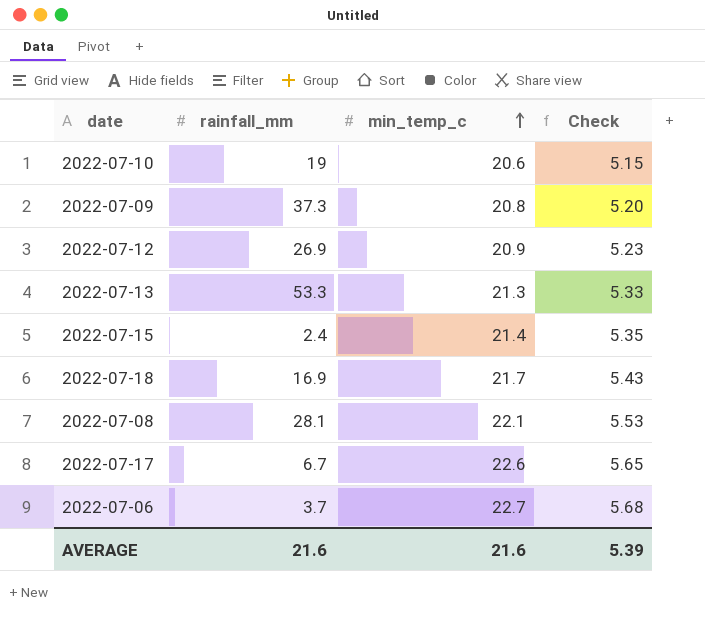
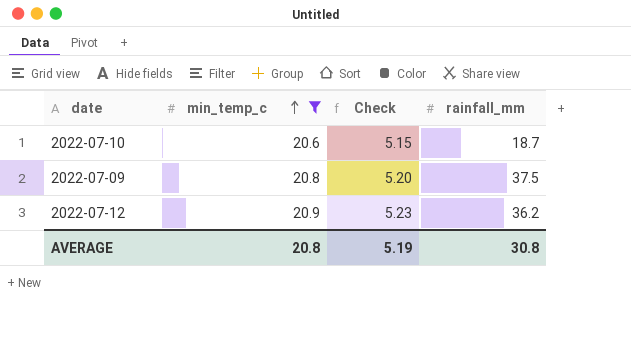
filter: none -> min_temp_c <= 20.9
column rainfall_mm | position: 2 -> 4
2022-07-10 | rainfall_mm: 19 -> 18.7
2022-07-09 | rainfall_mm: 37.3 -> 37.5
2022-07-12 | rainfall_mm: 26.9 -> 36.2
AVERAGE | min_temp_c: 21.6 -> 20.8
AVERAGE | Check: 5.39 -> 5.19
AVERAGE | rainfall_mm: 21.6 -> 30.8

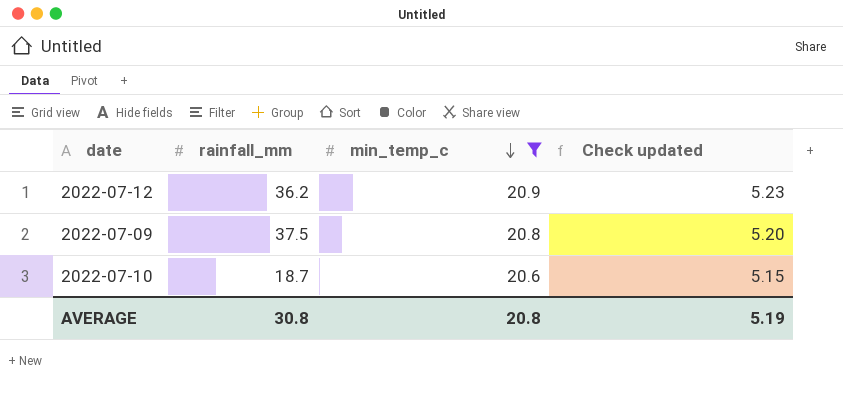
row order: min_temp_c ascending -> min_temp_c descending
column rainfall_mm | position: 4 -> 2
column name: Check -> Check updated

